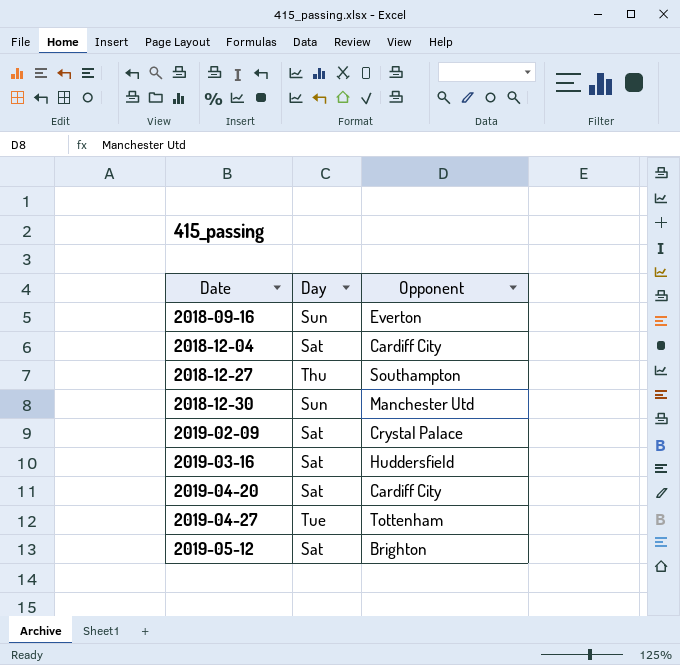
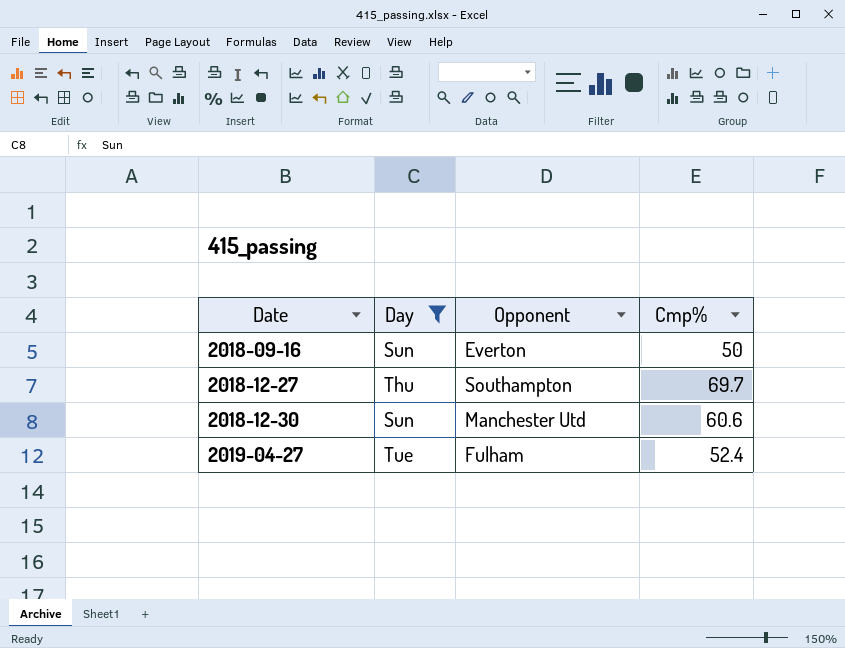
filter: none -> Day != Sat
column Cmp% | position: none -> 4
2019-04-27 | Opponent: Tottenham -> Fulham

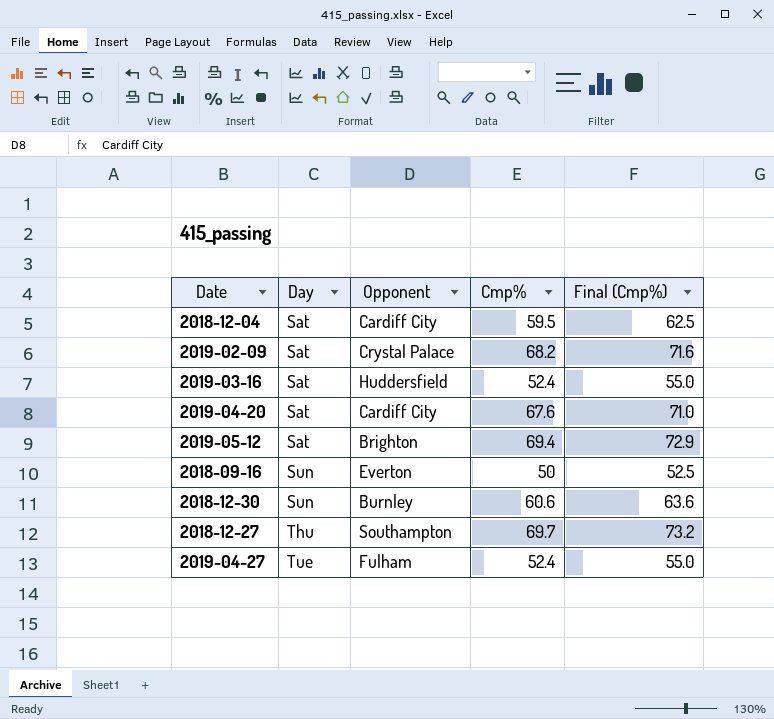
filter: Day != Sat -> none
row order: Date ascending -> Day ascending
column Final (Cmp%) | formula: none -> [Cmp%] * 1.05
2018-12-30 | Opponent: Manchester Utd -> Burnley

